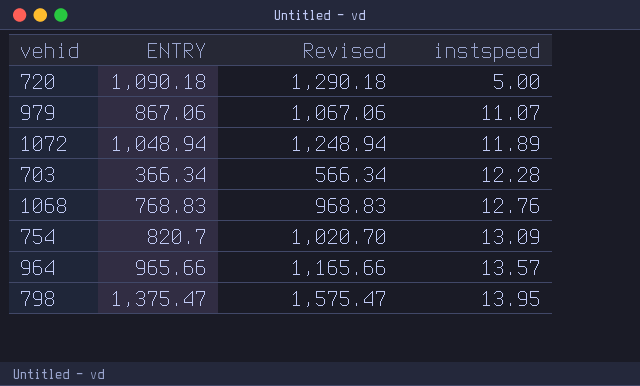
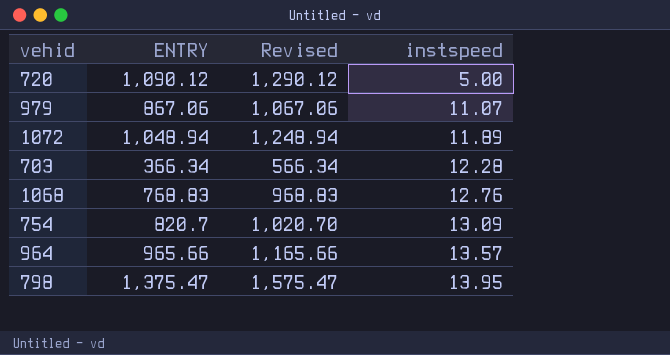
720 | ENTRY: 1,090.18 -> 1,090.12
720 | Revised: 1,290.18 -> 1,290.12

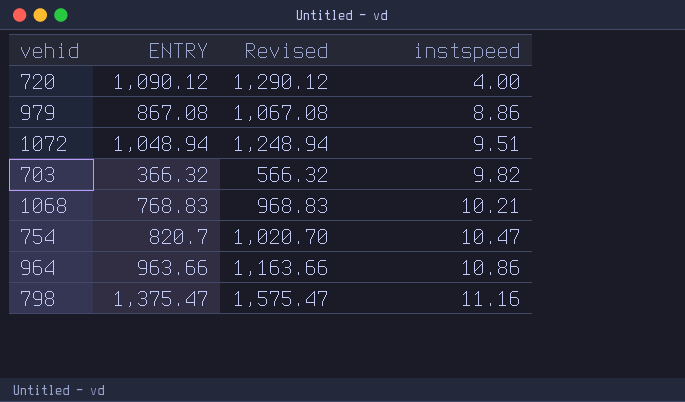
720 | instspeed: 5.00 -> 4.00
979 | ENTRY: 867.06 -> 867.08
979 | Revised: 1,067.06 -> 1,067.08
979 | instspeed: 11.07 -> 8.86
1072 | instspeed: 11.89 -> 9.51
703 | ENTRY: 366.34 -> 366.32
703 | Revised: 566.34 -> 566.32
703 | instspeed: 12.28 -> 9.82
1068 | instspeed: 12.76 -> 10.21
754 | instspeed: 13.09 -> 10.47
964 | ENTRY: 965.66 -> 963.66
964 | Revised: 1,165.66 -> 1,163.66
964 | instspeed: 13.57 -> 10.86
798 | instspeed: 13.95 -> 11.16

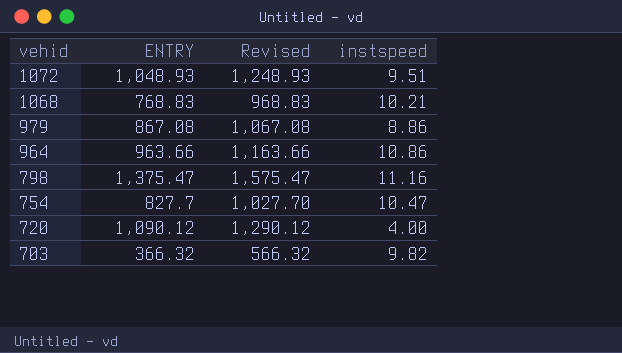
row order: instspeed ascending -> vehid descending
1072 | ENTRY: 1,048.94 -> 1,048.93
1072 | Revised: 1,248.94 -> 1,248.93
754 | ENTRY: 820.7 -> 827.7
754 | Revised: 1,020.70 -> 1,027.70

